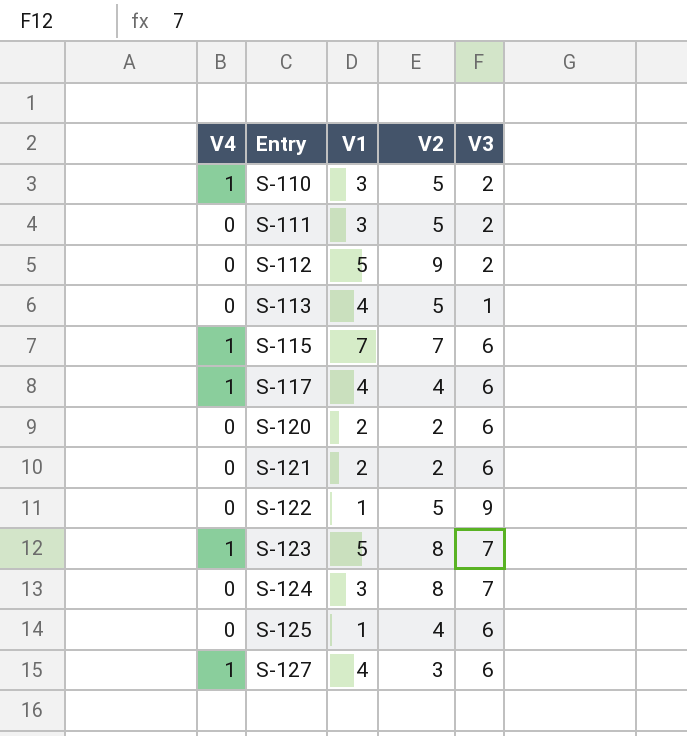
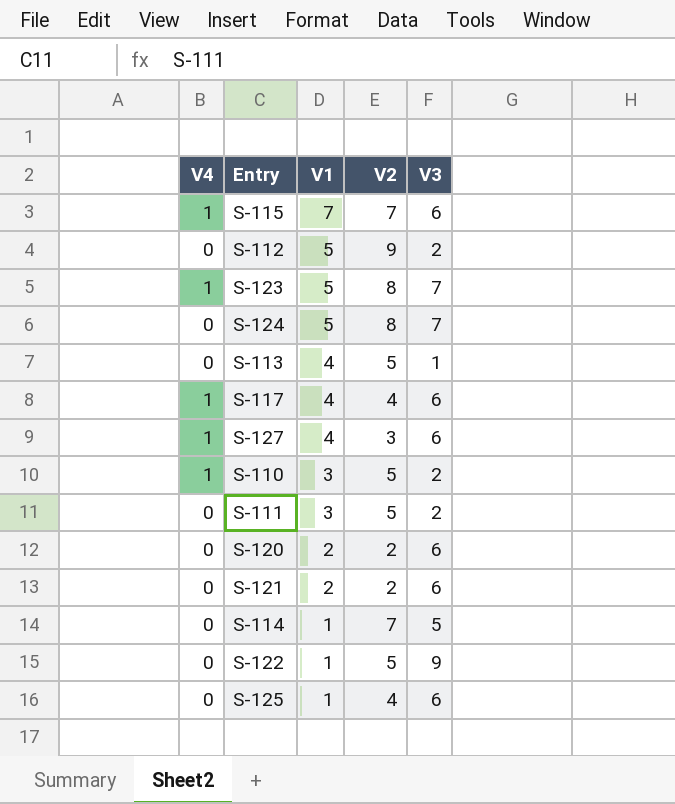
row order: Entry ascending -> V1 descending
S-124 | V1: 3 -> 5
row S-114: none -> 0 | 1 | 7 | 5

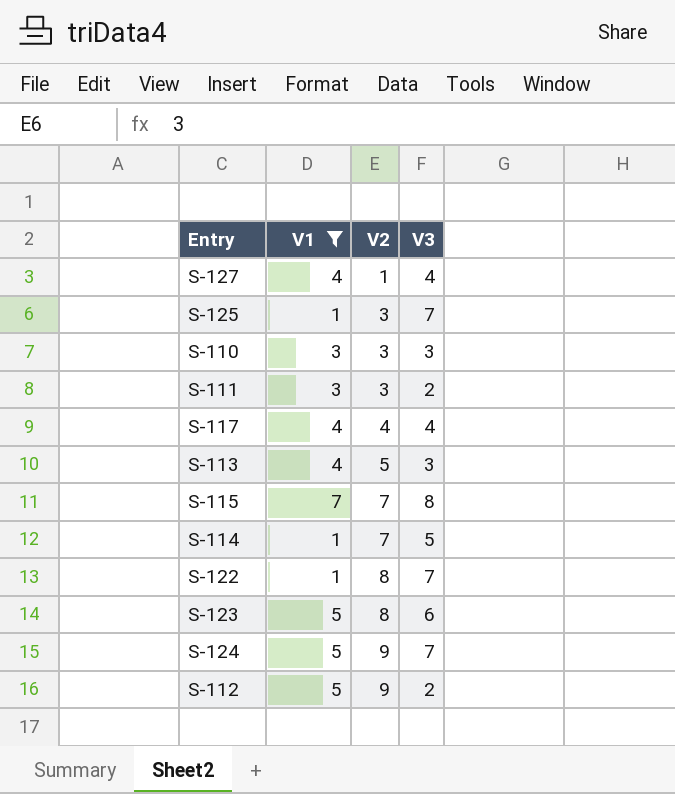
filter: none -> V1 != 2
row order: V1 descending -> V2 ascending
column V4 | position: 1 -> none
S-127 | V2: 3 -> 1
S-127 | V3: 6 -> 4
S-125 | V2: 4 -> 3
S-125 | V3: 6 -> 7
S-110 | V2: 5 -> 3
S-110 | V3: 2 -> 3
S-111 | V2: 5 -> 3
S-117 | V3: 6 -> 4
S-113 | V3: 1 -> 3
S-115 | V3: 6 -> 8
S-122 | V2: 5 -> 8
S-122 | V3: 9 -> 7
S-123 | V3: 7 -> 6
S-124 | V2: 8 -> 9

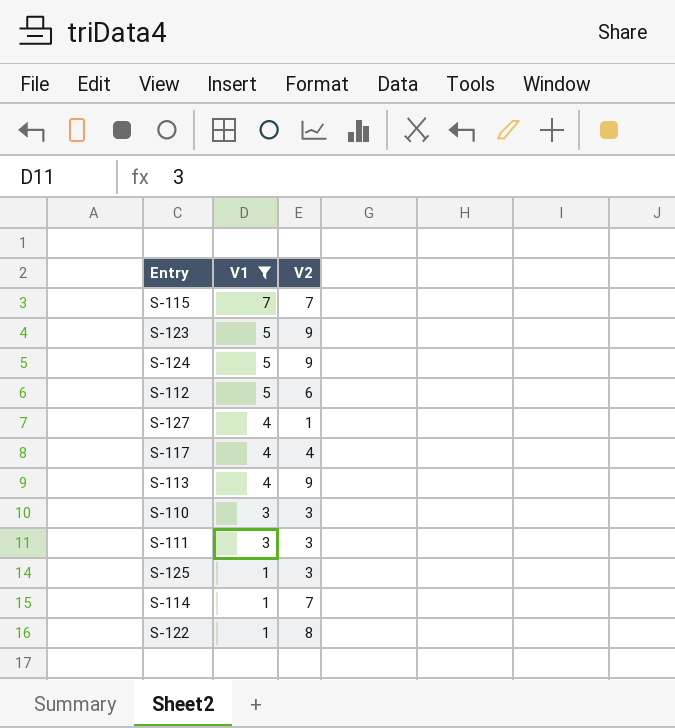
row order: V2 ascending -> V1 descending
column V3 | position: 4 -> none
S-123 | V2: 8 -> 9
S-112 | V2: 9 -> 6
S-113 | V2: 5 -> 9

